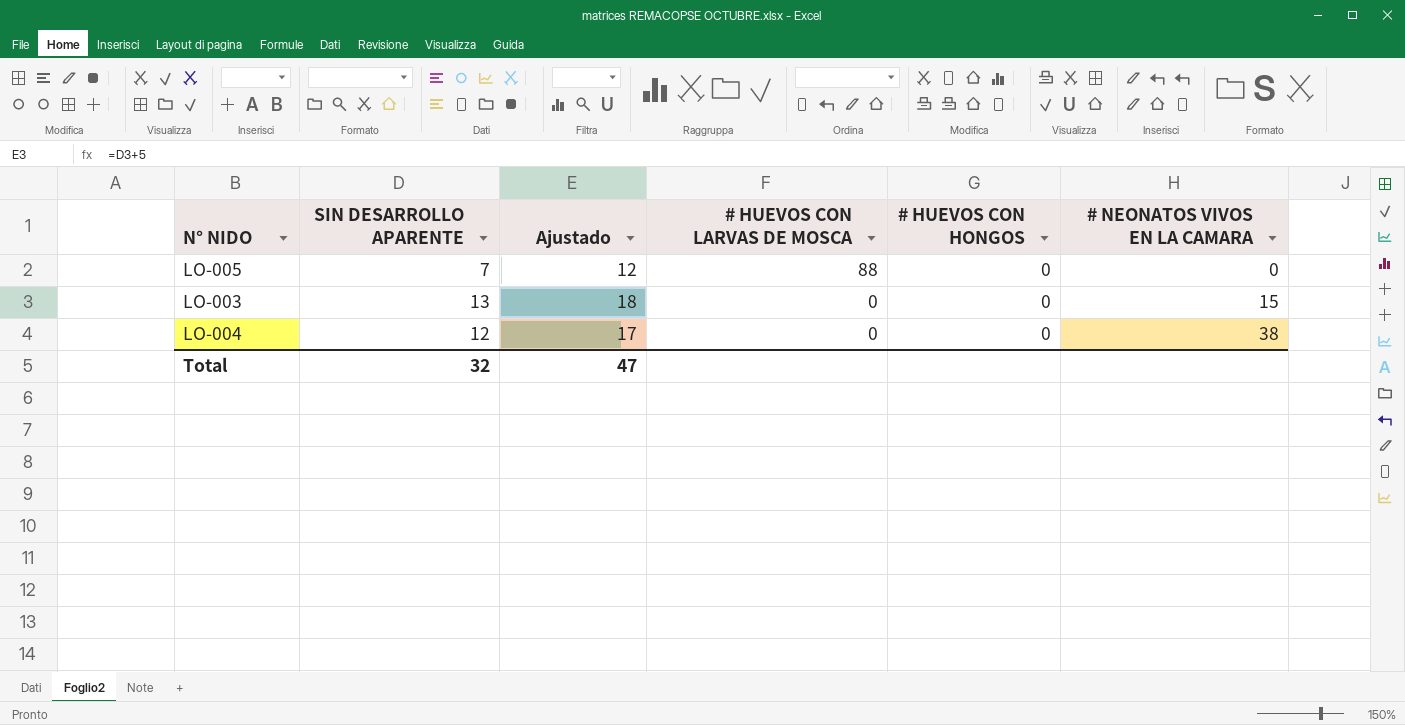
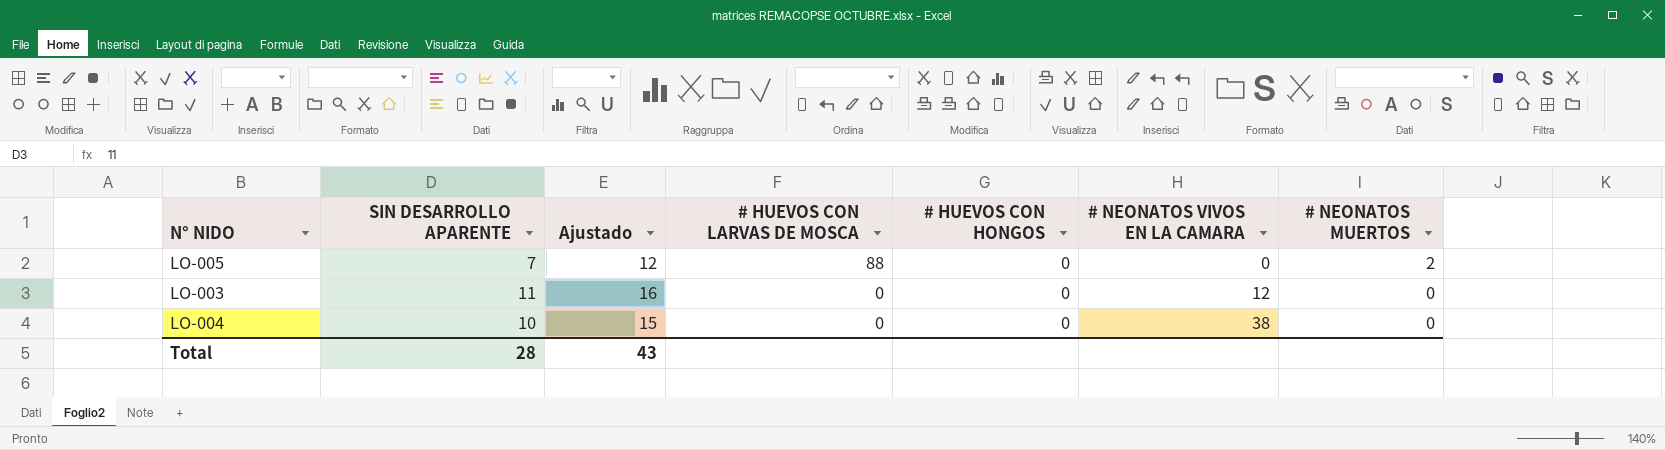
column # NEONATOS MUERTOS | position: none -> 7
LO-003 | SIN DESARROLLO APARENTE: 13 -> 11
LO-003 | Ajustado: 18 -> 16
LO-003 | # NEONATOS VIVOS EN LA CAMARA: 15 -> 12
LO-004 | SIN DESARROLLO APARENTE: 12 -> 10
LO-004 | Ajustado: 17 -> 15
Total | SIN DESARROLLO APARENTE: 32 -> 28
Total | Ajustado: 47 -> 43

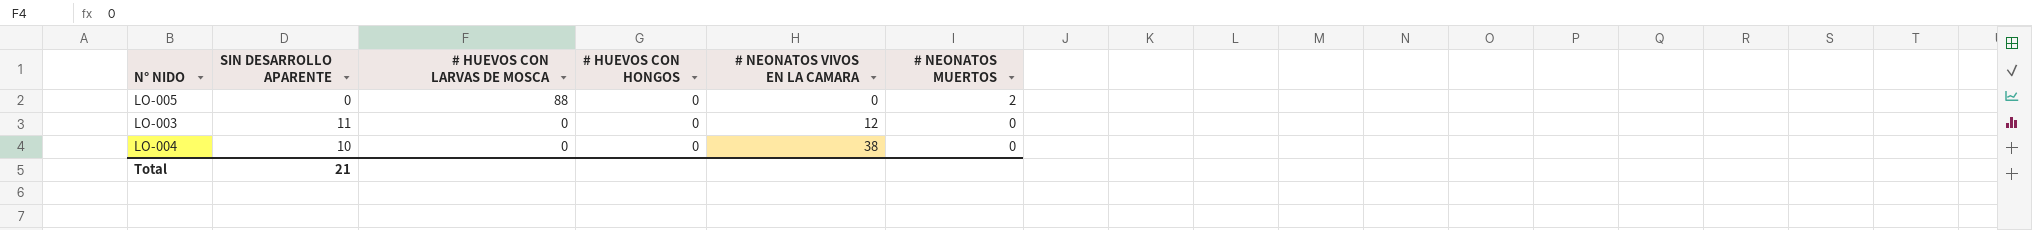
column Ajustado | formula: [SIN DESARROLLO APARENTE] + 5 -> none
LO-005 | SIN DESARROLLO APARENTE: 7 -> 0
Total | SIN DESARROLLO APARENTE: 28 -> 21

